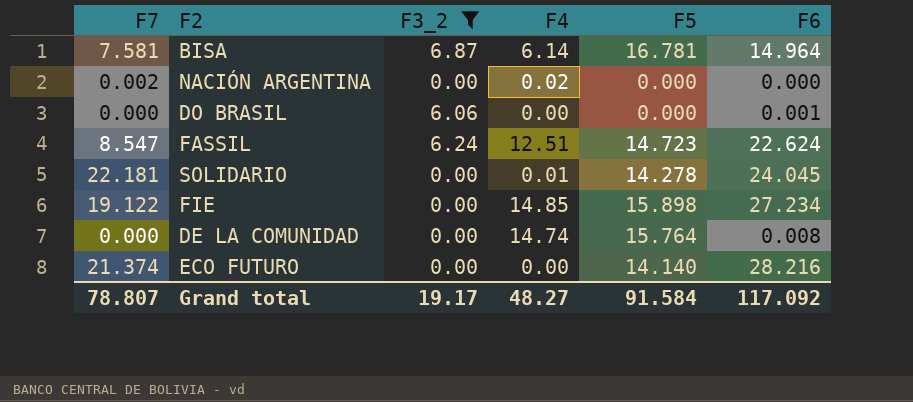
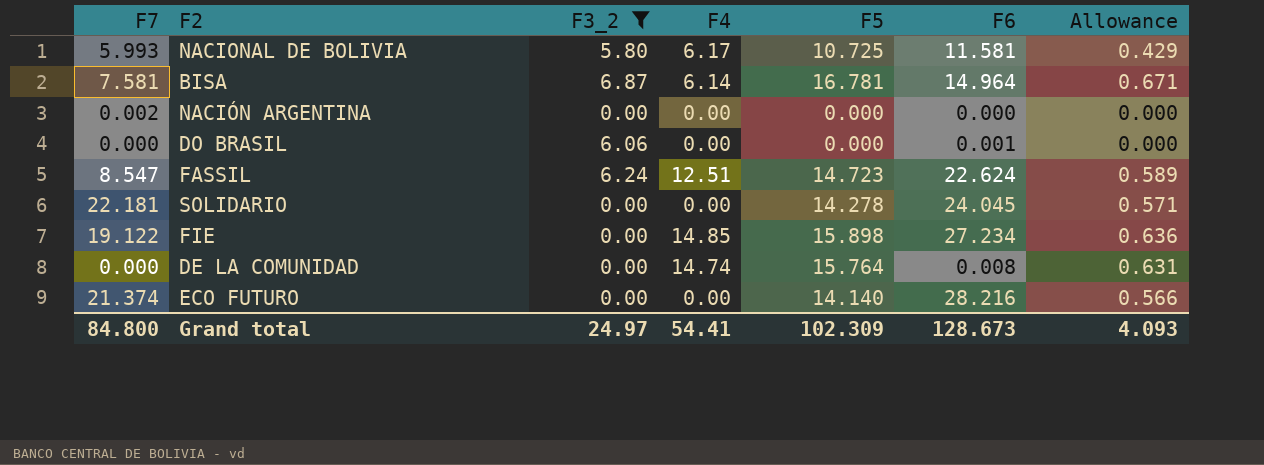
column Allowance | formula: none -> [F5] * 0.04
row NACIONAL DE BOLIVIA: none -> 5.993 | 5.80 | 6.17 | 10.725 | 11.581 | 0.429
NACIÓN ARGENTINA | F4: 0.02 -> 0.00
SOLIDARIO | F4: 0.01 -> 0.00
Grand total | F7: 78.807 -> 84.800
Grand total | F3_2: 19.17 -> 24.97
Grand total | F4: 48.27 -> 54.41
Grand total | F5: 91.584 -> 102.309
Grand total | F6: 117.092 -> 128.673

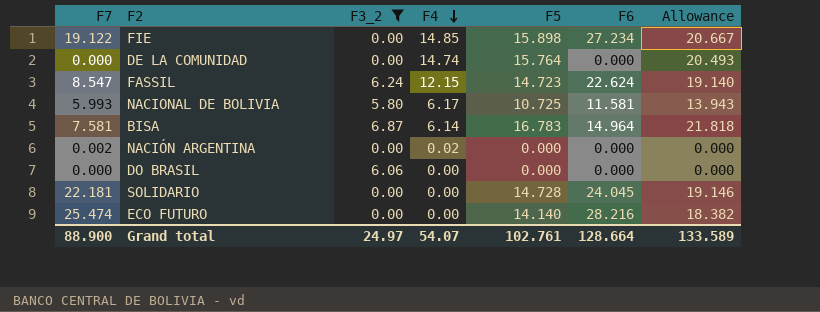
row order: none -> F4 descending
column Allowance | formula: [F5] * 0.04 -> [F5] * 1.3
DE LA COMUNIDAD | F6: 0.008 -> 0.000
FASSIL | F4: 12.51 -> 12.15
BISA | F5: 16.781 -> 16.783
NACIÓN ARGENTINA | F4: 0.00 -> 0.02
DO BRASIL | F6: 0.001 -> 0.000
SOLIDARIO | F5: 14.278 -> 14.728
ECO FUTURO | F7: 21.374 -> 25.474
Grand total | F7: 84.800 -> 88.900
Grand total | F4: 54.41 -> 54.07
Grand total | F5: 102.309 -> 102.761
Grand total | F6: 128.673 -> 128.664
Grand total | Allowance: 4.093 -> 133.589

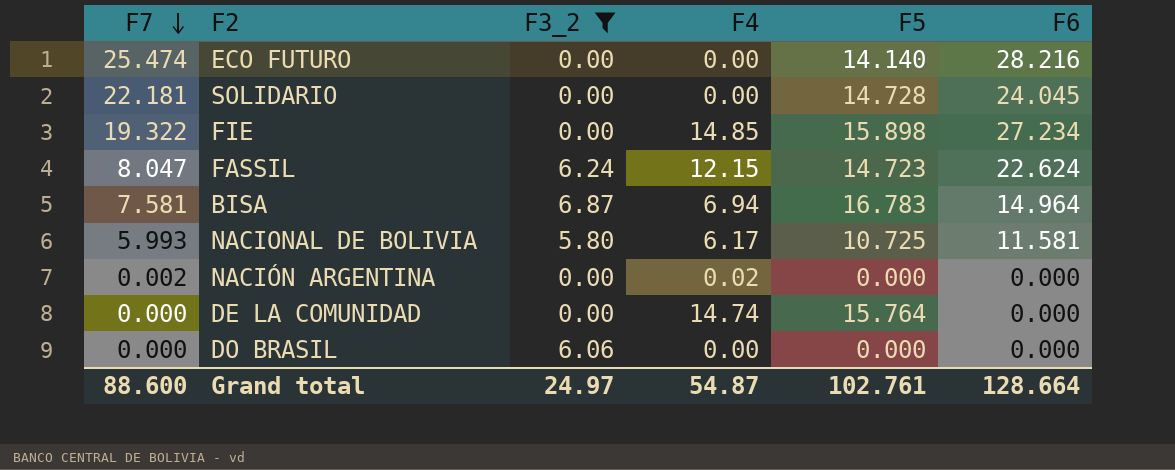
row order: F4 descending -> F7 descending
column Allowance | formula: [F5] * 1.3 -> none
FIE | F7: 19.122 -> 19.322
FASSIL | F7: 8.547 -> 8.047
BISA | F4: 6.14 -> 6.94
Grand total | F7: 88.900 -> 88.600
Grand total | F4: 54.07 -> 54.87

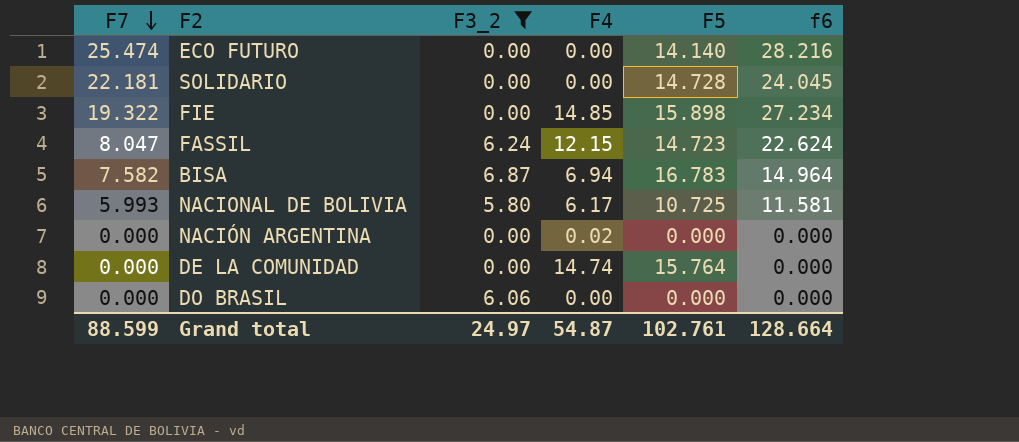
column name: F6 -> f6
BISA | F7: 7.581 -> 7.582
NACIÓN ARGENTINA | F7: 0.002 -> 0.000
Grand total | F7: 88.600 -> 88.599

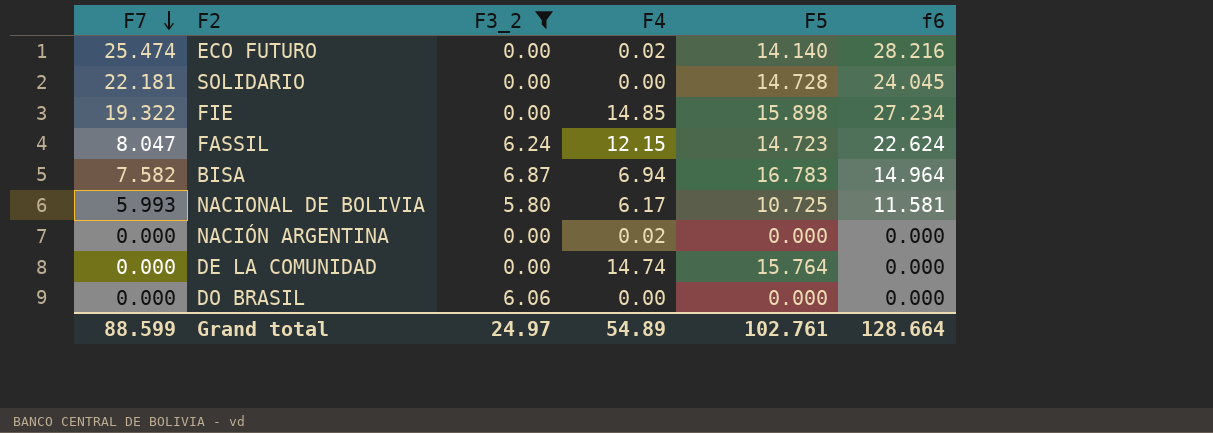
ECO FUTURO | F4: 0.00 -> 0.02
Grand total | F4: 54.87 -> 54.89

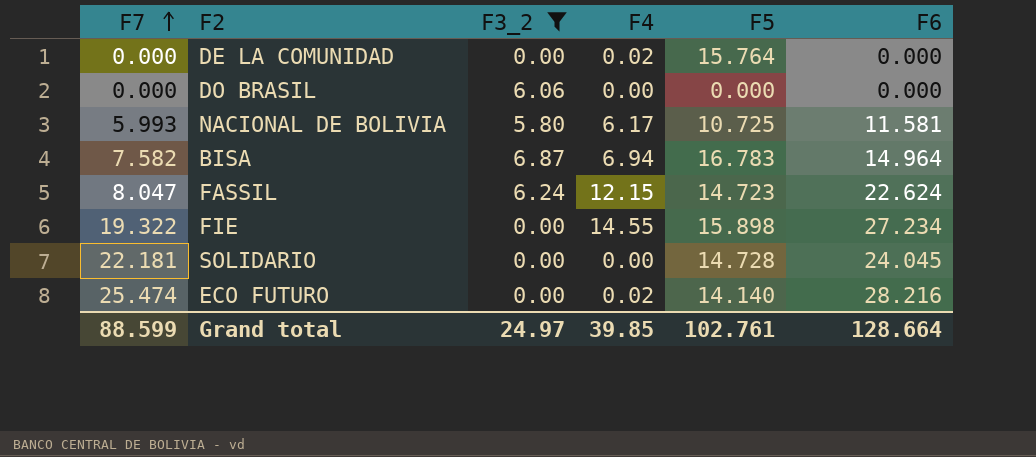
row order: F7 descending -> F7 ascending
column name: f6 -> F6
row NACIÓN ARGENTINA: 0.000 | 0.00 | 0.02 | 0.000 | 0.000 -> none
DE LA COMUNIDAD | F4: 14.74 -> 0.02
FIE | F4: 14.85 -> 14.55
Grand total | F4: 54.89 -> 39.85

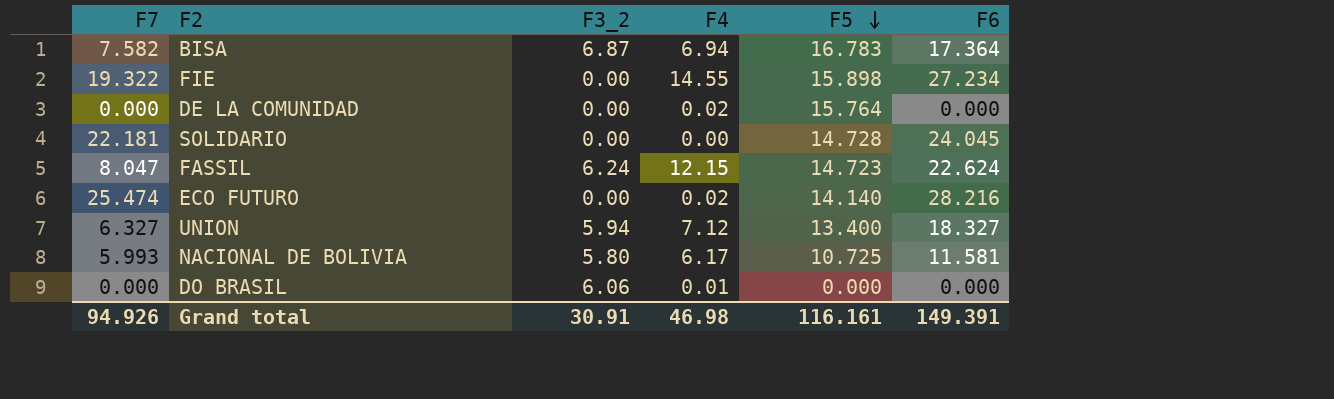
filter: F3_2 != 5.94 -> none
row order: F7 ascending -> F5 descending
BISA | F6: 14.964 -> 17.364
DO BRASIL | F4: 0.00 -> 0.01
Grand total | F7: 88.599 -> 94.926
Grand total | F3_2: 24.97 -> 30.91
Grand total | F4: 39.85 -> 46.98
Grand total | F5: 102.761 -> 116.161
Grand total | F6: 128.664 -> 149.391

